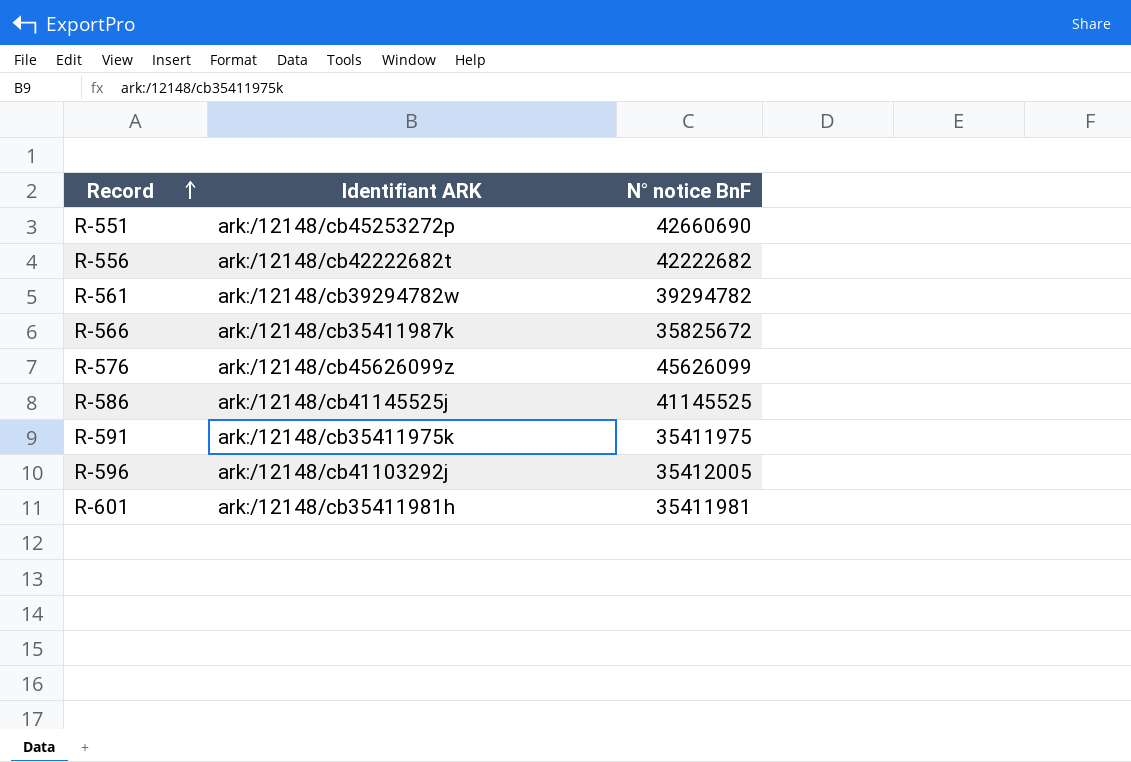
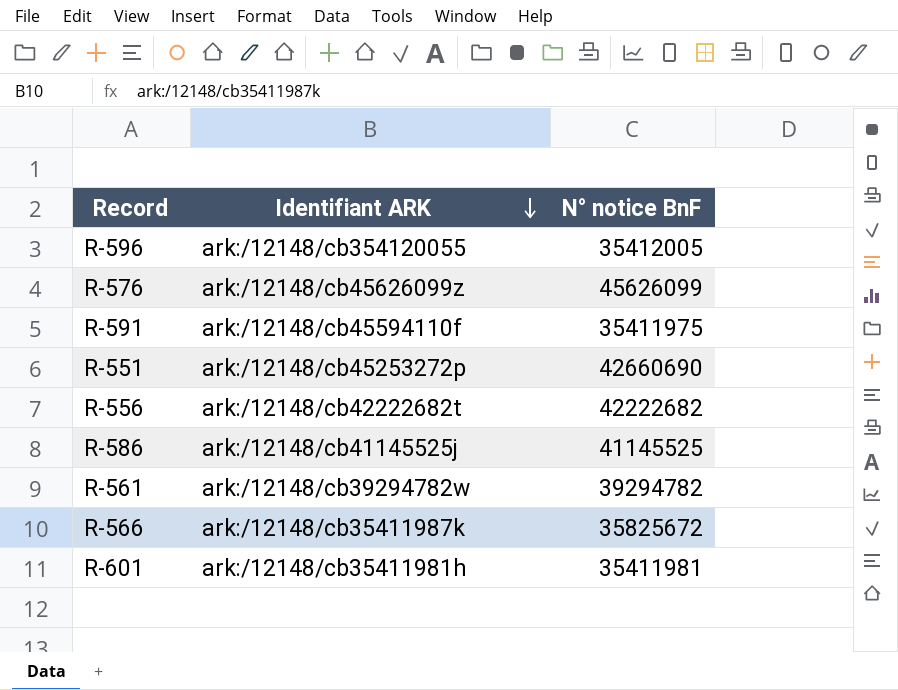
row order: Record ascending -> Identifiant ARK descending
R-596 | Identifiant ARK: ark:/12148/cb41103292j -> ark:/12148/cb354120055
R-591 | Identifiant ARK: ark:/12148/cb35411975k -> ark:/12148/cb45594110f

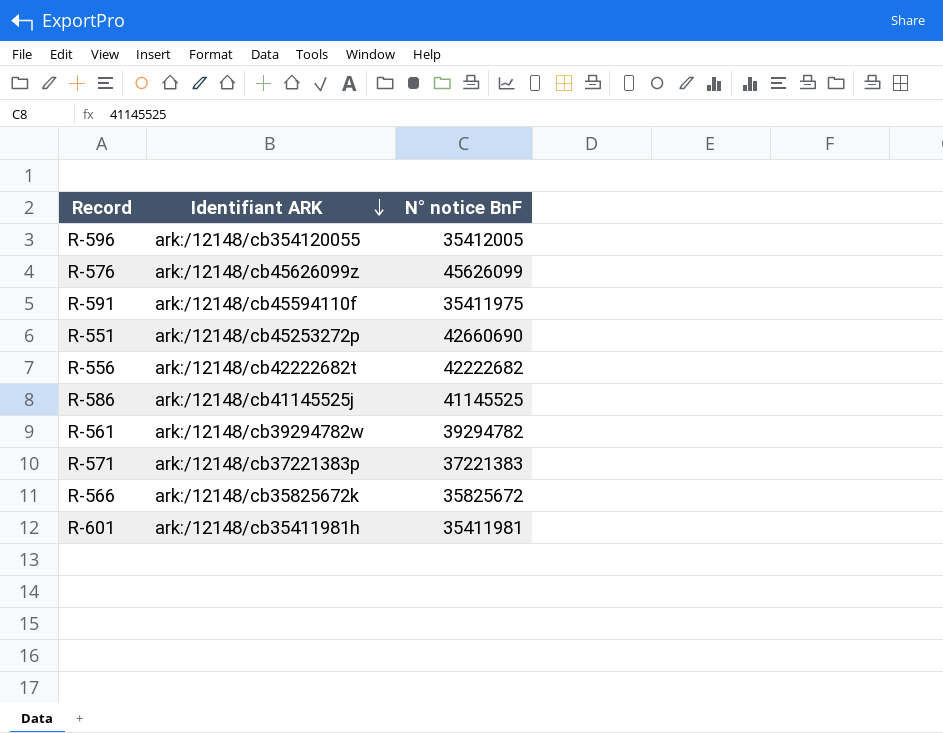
row R-571: none -> ark:/12148/cb37221383p | 37221383
R-566 | Identifiant ARK: ark:/12148/cb35411987k -> ark:/12148/cb35825672k

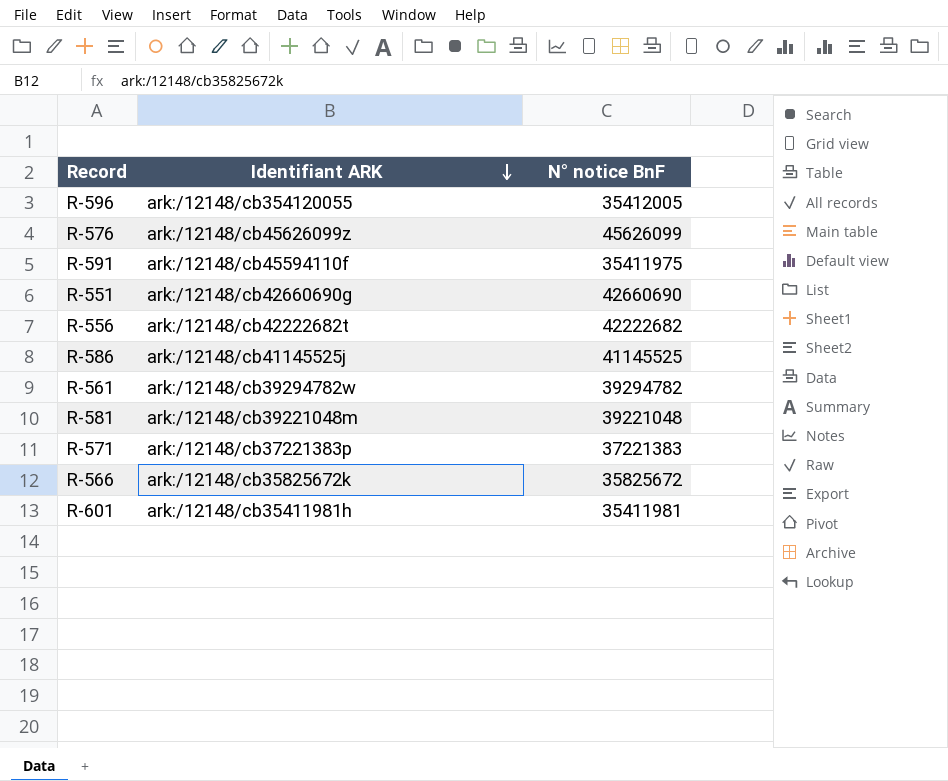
R-551 | Identifiant ARK: ark:/12148/cb45253272p -> ark:/12148/cb42660690g
row R-581: none -> ark:/12148/cb39221048m | 39221048

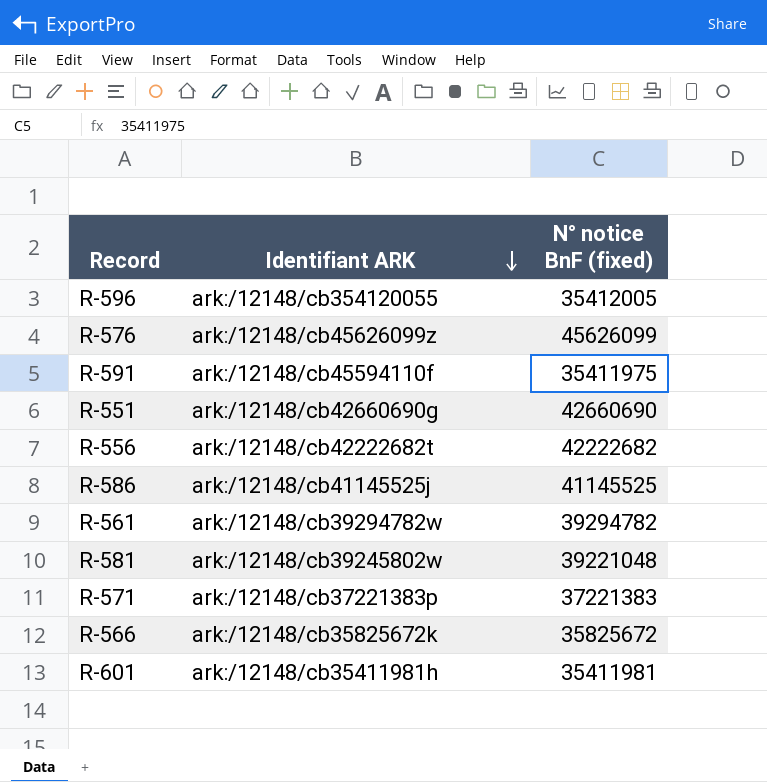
column name: N° notice BnF -> N° notice BnF (fixed)
R-581 | Identifiant ARK: ark:/12148/cb39221048m -> ark:/12148/cb39245802w

